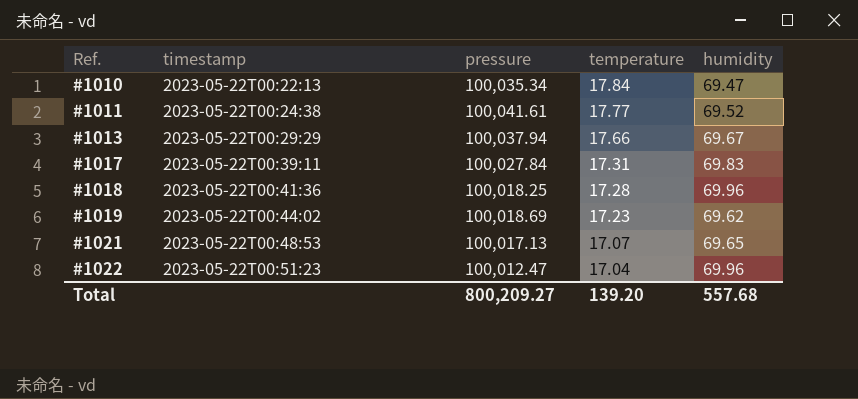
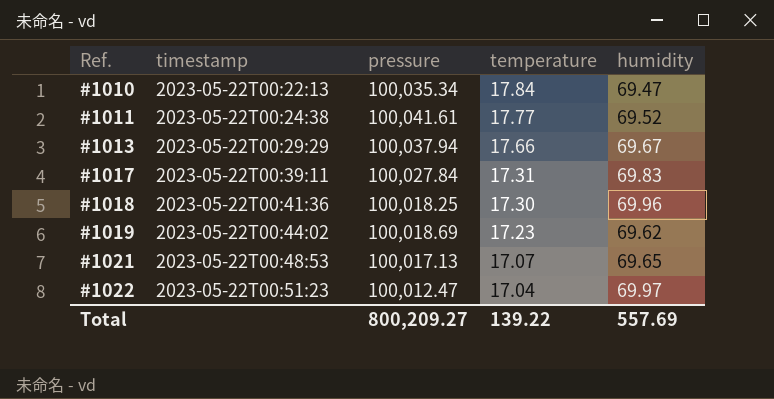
#1018 | temperature: 17.28 -> 17.30
#1022 | humidity: 69.96 -> 69.97
Total | temperature: 139.20 -> 139.22
Total | humidity: 557.68 -> 557.69

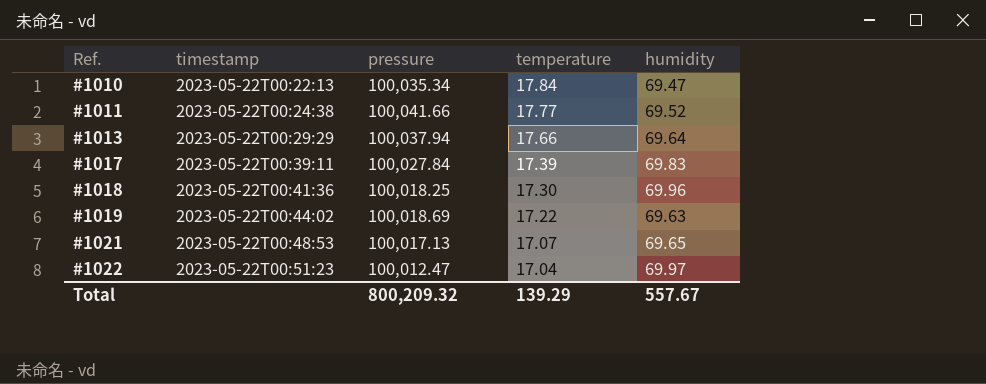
#1011 | pressure: 100,041.61 -> 100,041.66
#1013 | humidity: 69.67 -> 69.64
#1017 | temperature: 17.31 -> 17.39
#1019 | temperature: 17.23 -> 17.22
#1019 | humidity: 69.62 -> 69.63
Total | pressure: 800,209.27 -> 800,209.32
Total | temperature: 139.22 -> 139.29
Total | humidity: 557.69 -> 557.67

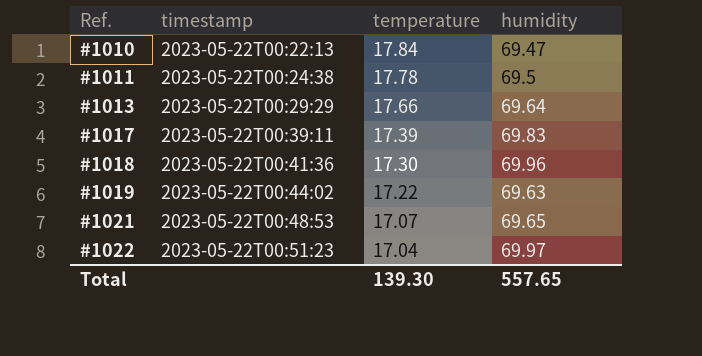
column pressure | position: 3 -> none
#1011 | temperature: 17.77 -> 17.78
#1011 | humidity: 69.52 -> 69.5
Total | temperature: 139.29 -> 139.30
Total | humidity: 557.67 -> 557.65

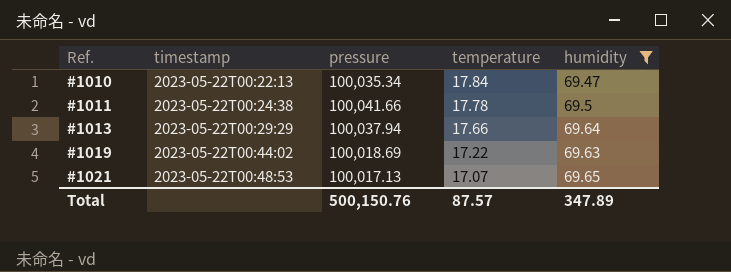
filter: none -> humidity <= 69.65
column pressure | position: none -> 3
Total | temperature: 139.30 -> 87.57
Total | humidity: 557.65 -> 347.89

